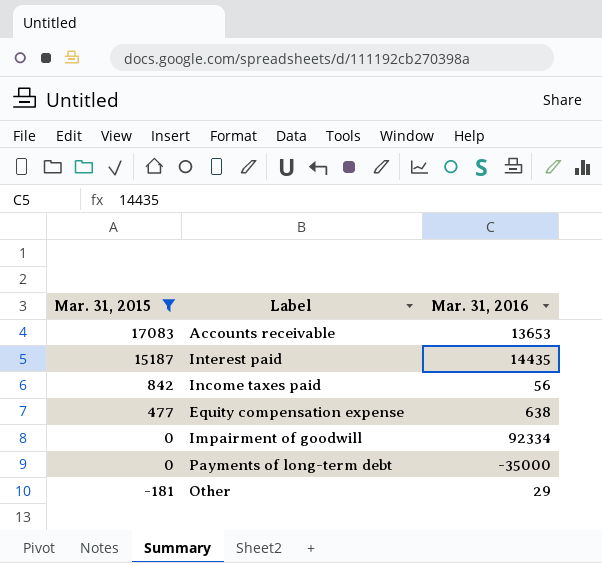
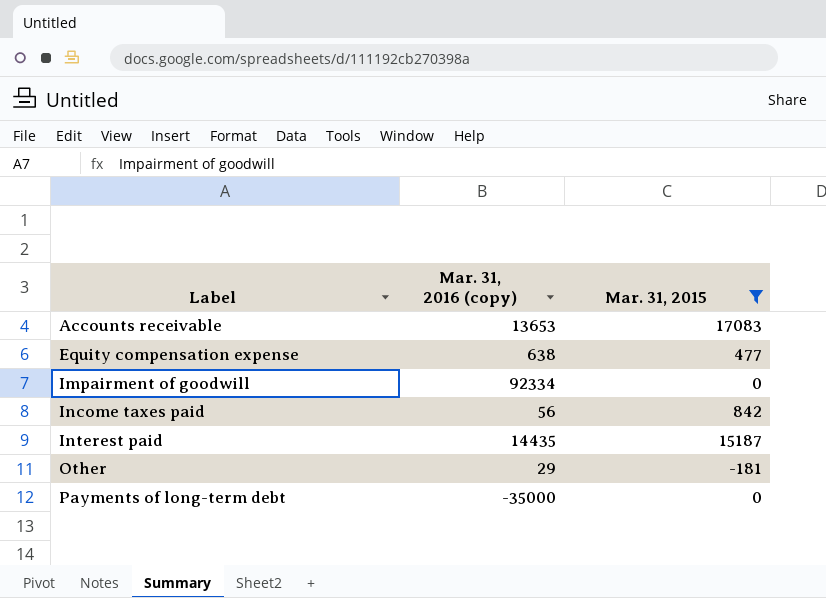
row order: Mar. 31, 2015 descending -> Label ascending
column name: Mar. 31, 2016 -> Mar. 31, 2016 (copy)
column Mar. 31, 2015 | position: 1 -> 3

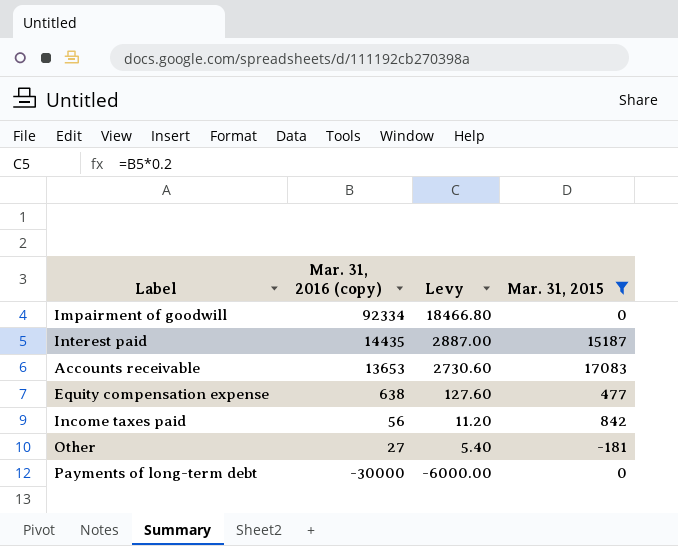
row order: Label ascending -> Mar. 31, 2016 (copy) descending
column Levy | formula: none -> [Mar. 31, 2016 (copy)] * 0.2
Other | Mar. 31, 2016 (copy): 29 -> 27
Payments of long-term debt | Mar. 31, 2016 (copy): -35000 -> -30000

